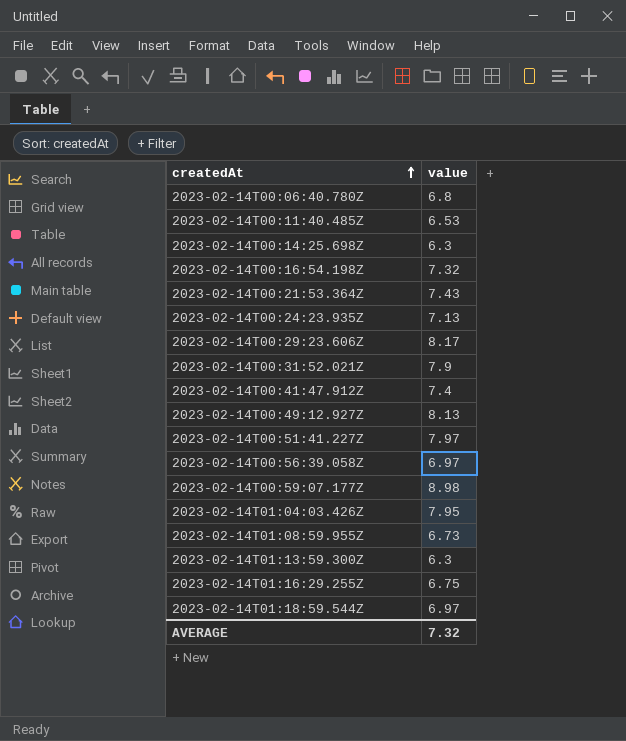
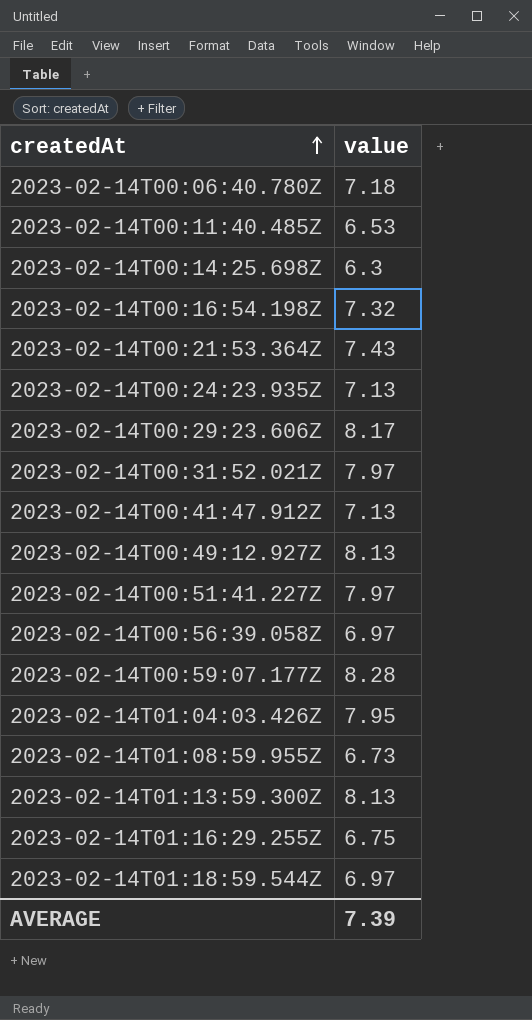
2023-02-14T00:06:40.780Z | value: 6.8 -> 7.18
2023-02-14T00:31:52.021Z | value: 7.9 -> 7.97
2023-02-14T00:41:47.912Z | value: 7.4 -> 7.13
2023-02-14T00:59:07.177Z | value: 8.98 -> 8.28
2023-02-14T01:13:59.300Z | value: 6.3 -> 8.13
AVERAGE | value: 7.32 -> 7.39

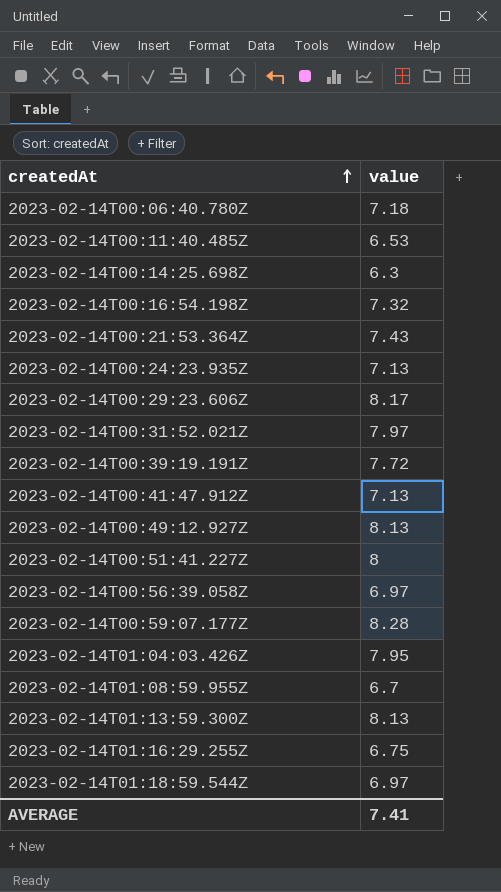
row 2023-02-14T00:39:19.191Z: none -> 7.72
2023-02-14T00:51:41.227Z | value: 7.97 -> 8
2023-02-14T01:08:59.955Z | value: 6.73 -> 6.7
AVERAGE | value: 7.39 -> 7.41

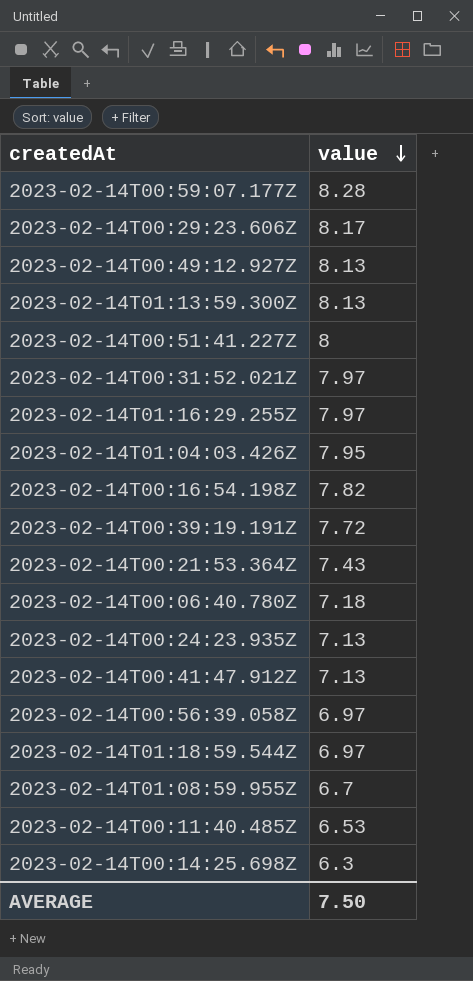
row order: createdAt ascending -> value descending
2023-02-14T01:16:29.255Z | value: 6.75 -> 7.97
2023-02-14T00:16:54.198Z | value: 7.32 -> 7.82
AVERAGE | value: 7.41 -> 7.50

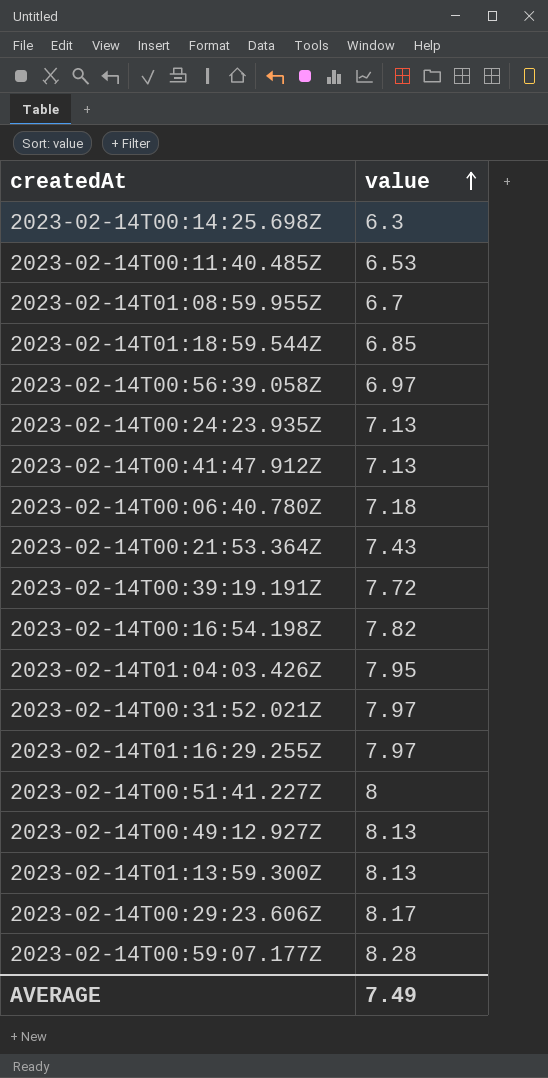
row order: value descending -> value ascending
2023-02-14T01:18:59.544Z | value: 6.97 -> 6.85
AVERAGE | value: 7.50 -> 7.49

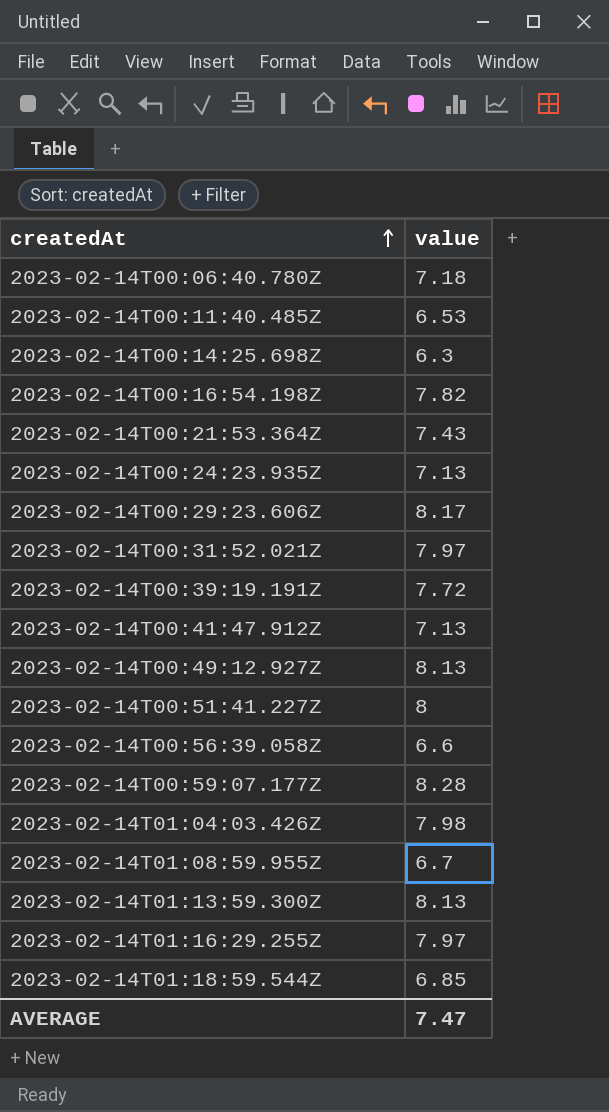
row order: value ascending -> createdAt ascending
2023-02-14T00:56:39.058Z | value: 6.97 -> 6.6
2023-02-14T01:04:03.426Z | value: 7.95 -> 7.98
AVERAGE | value: 7.49 -> 7.47

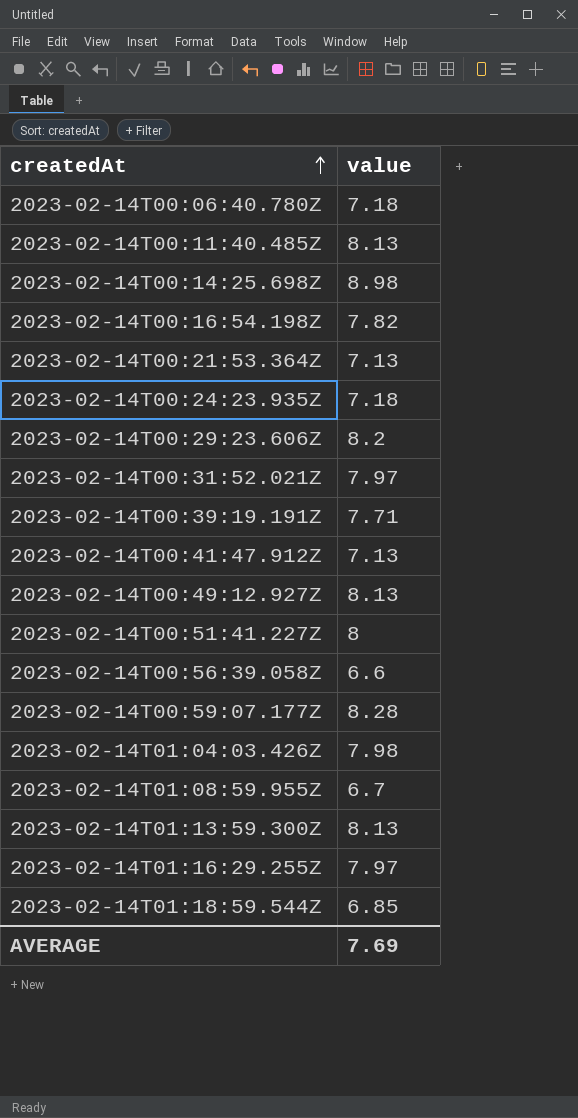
2023-02-14T00:11:40.485Z | value: 6.53 -> 8.13
2023-02-14T00:14:25.698Z | value: 6.3 -> 8.98
2023-02-14T00:21:53.364Z | value: 7.43 -> 7.13
2023-02-14T00:24:23.935Z | value: 7.13 -> 7.18
2023-02-14T00:29:23.606Z | value: 8.17 -> 8.2
2023-02-14T00:39:19.191Z | value: 7.72 -> 7.71
AVERAGE | value: 7.47 -> 7.69

